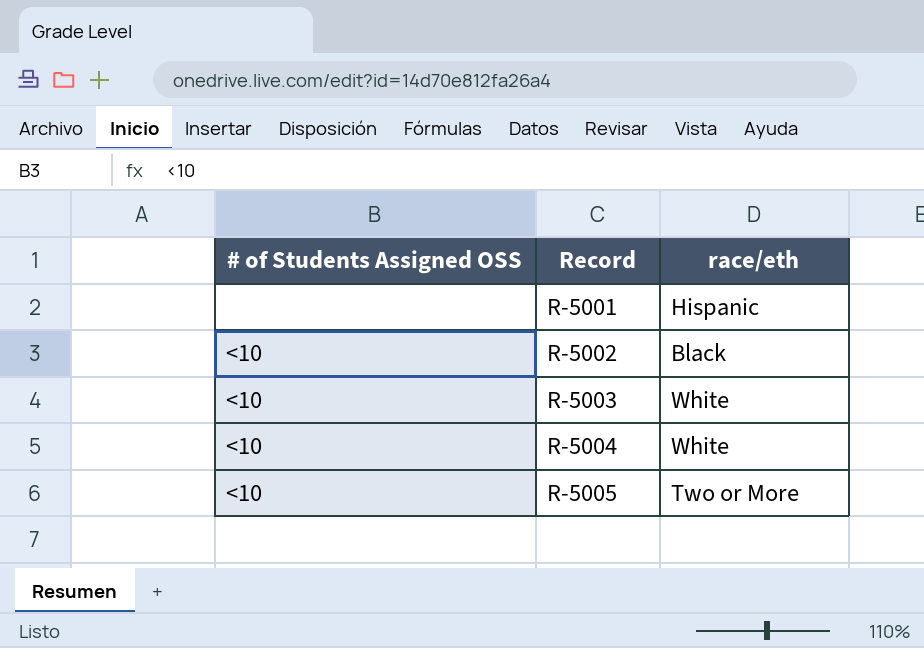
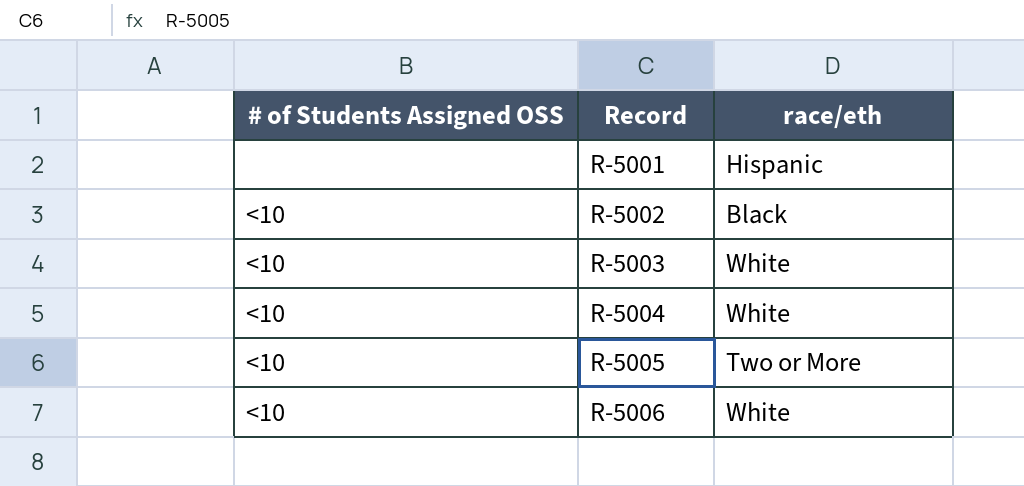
row R-5006: none -> <10 | White

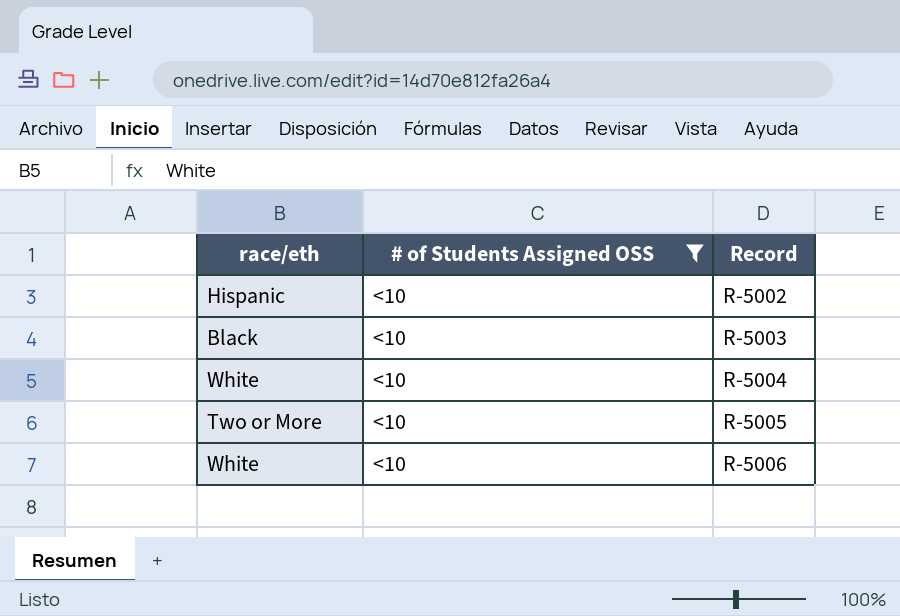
filter: none -> # of Students Assigned OSS = <10
column race/eth | position: 3 -> 1
R-5002 | race/eth: Black -> Hispanic
R-5003 | race/eth: White -> Black

